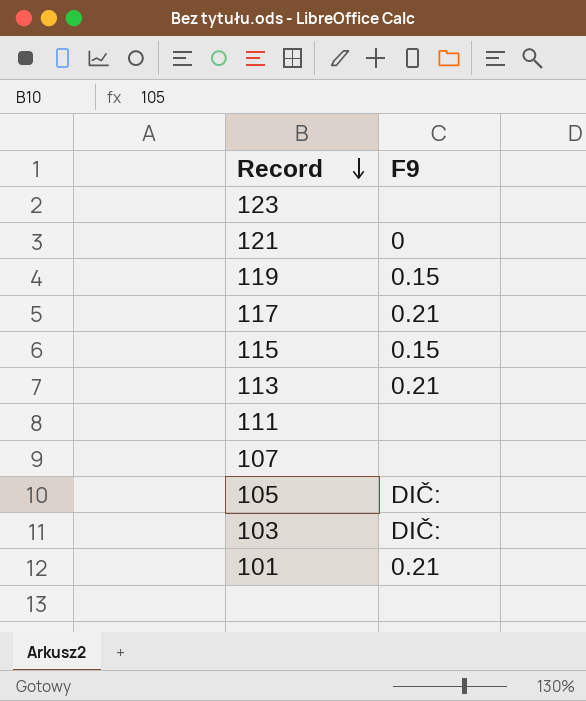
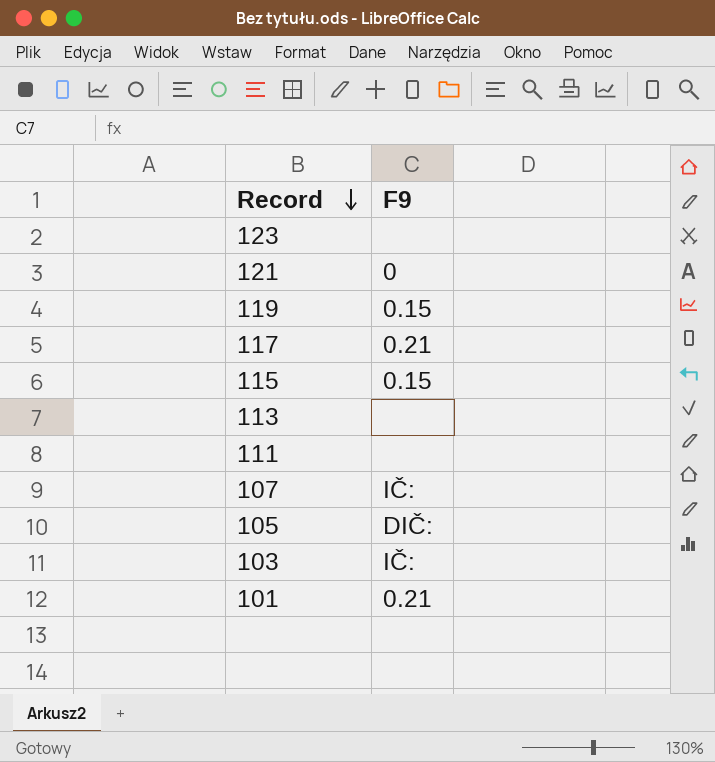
113 | F9: 0.21 -> none
107 | F9: none -> IČ:
103 | F9: DIČ: -> IČ:

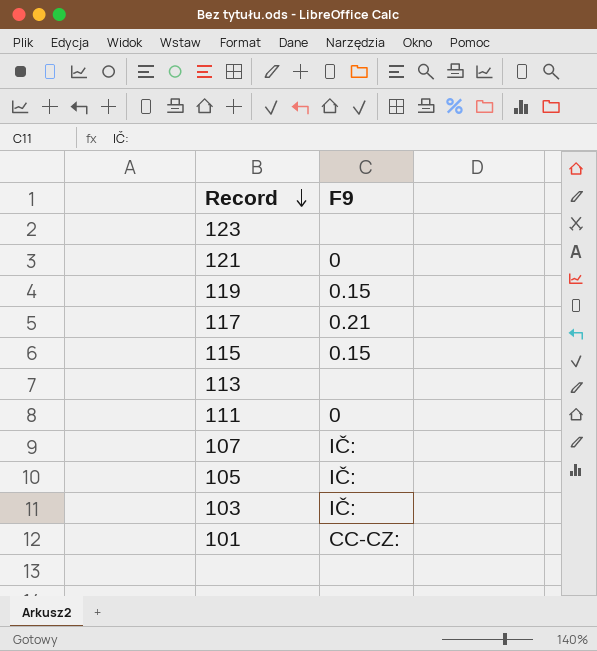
111 | F9: none -> 0
105 | F9: DIČ: -> IČ:
101 | F9: 0.21 -> CC-CZ:

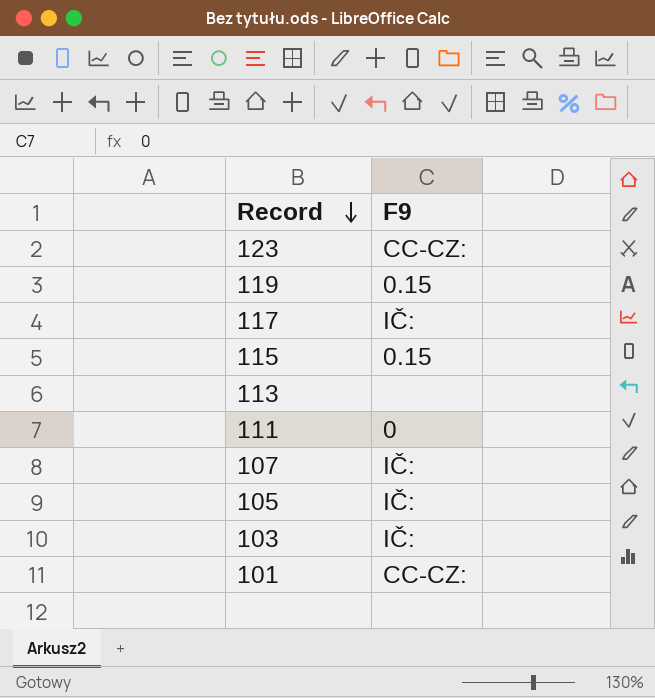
row 121: 0 -> none
123 | F9: none -> CC-CZ:
117 | F9: 0.21 -> IČ:

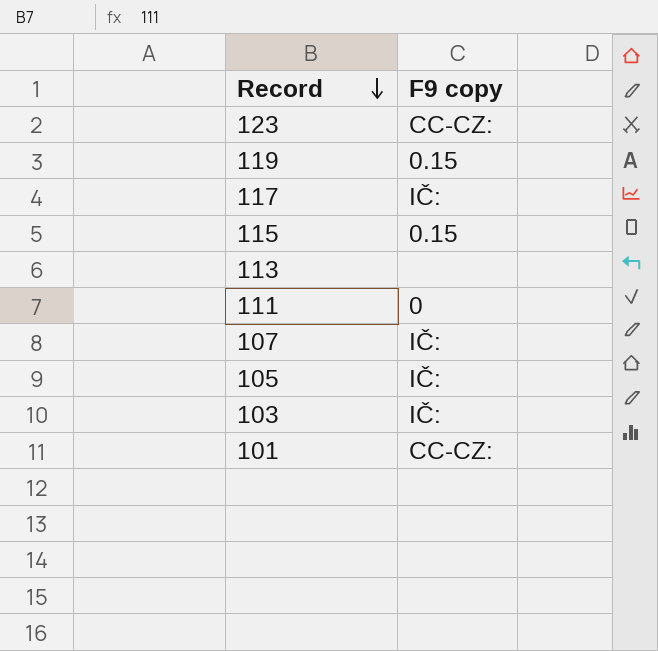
column name: F9 -> F9 copy

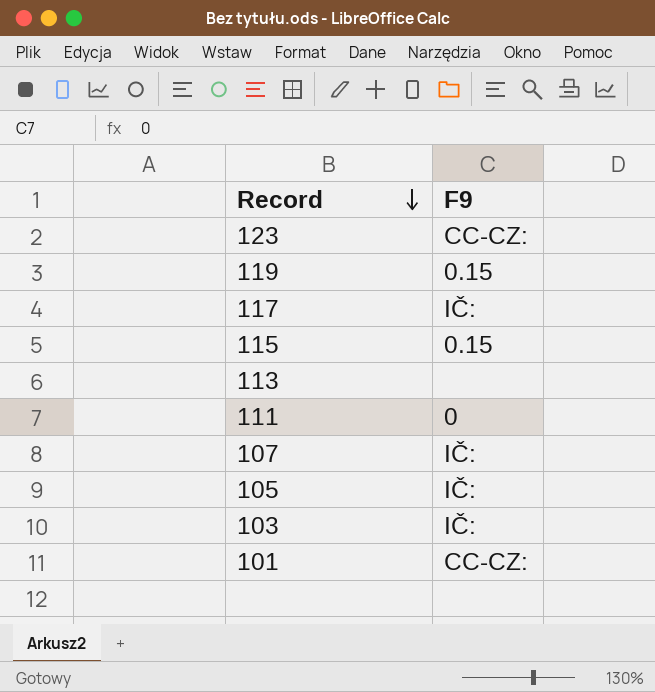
column name: F9 copy -> F9

